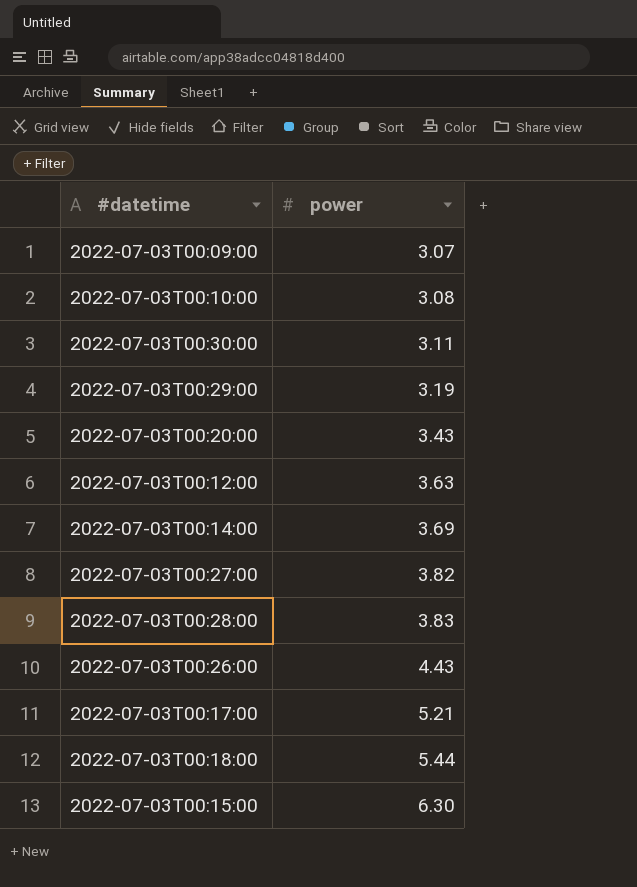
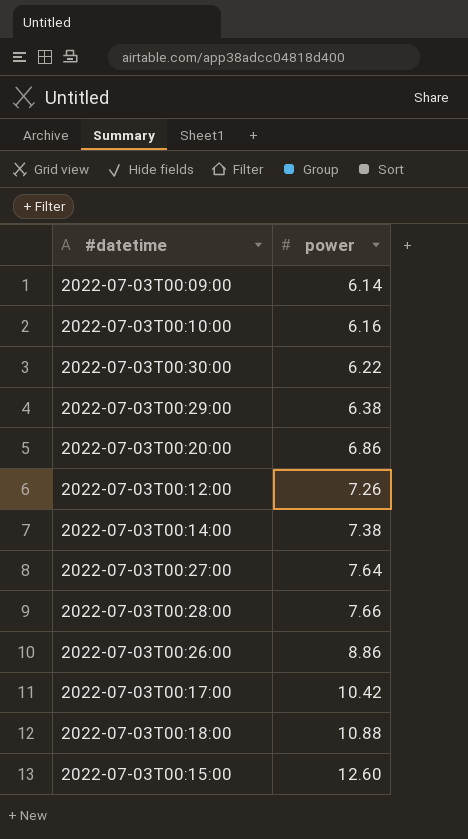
2022-07-03T00:09:00 | power: 3.07 -> 6.14
2022-07-03T00:10:00 | power: 3.08 -> 6.16
2022-07-03T00:30:00 | power: 3.11 -> 6.22
2022-07-03T00:29:00 | power: 3.19 -> 6.38
2022-07-03T00:20:00 | power: 3.43 -> 6.86
2022-07-03T00:12:00 | power: 3.63 -> 7.26
2022-07-03T00:14:00 | power: 3.69 -> 7.38
2022-07-03T00:27:00 | power: 3.82 -> 7.64
2022-07-03T00:28:00 | power: 3.83 -> 7.66
2022-07-03T00:26:00 | power: 4.43 -> 8.86
2022-07-03T00:17:00 | power: 5.21 -> 10.42
2022-07-03T00:18:00 | power: 5.44 -> 10.88
2022-07-03T00:15:00 | power: 6.30 -> 12.60

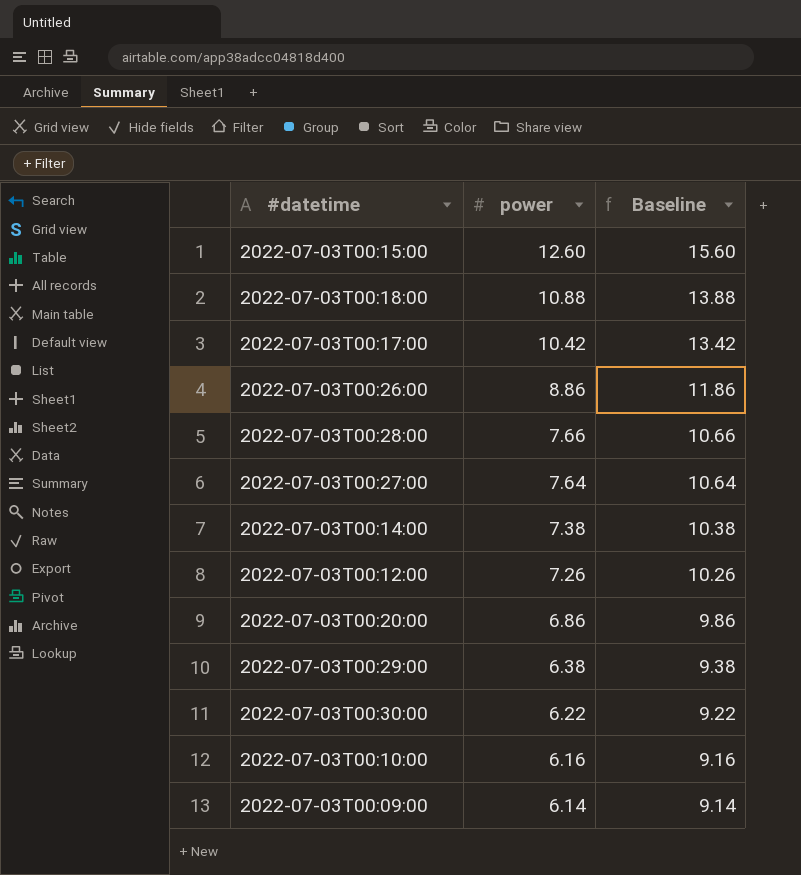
row order: power ascending -> power descending
column Baseline | formula: none -> [power] + 3

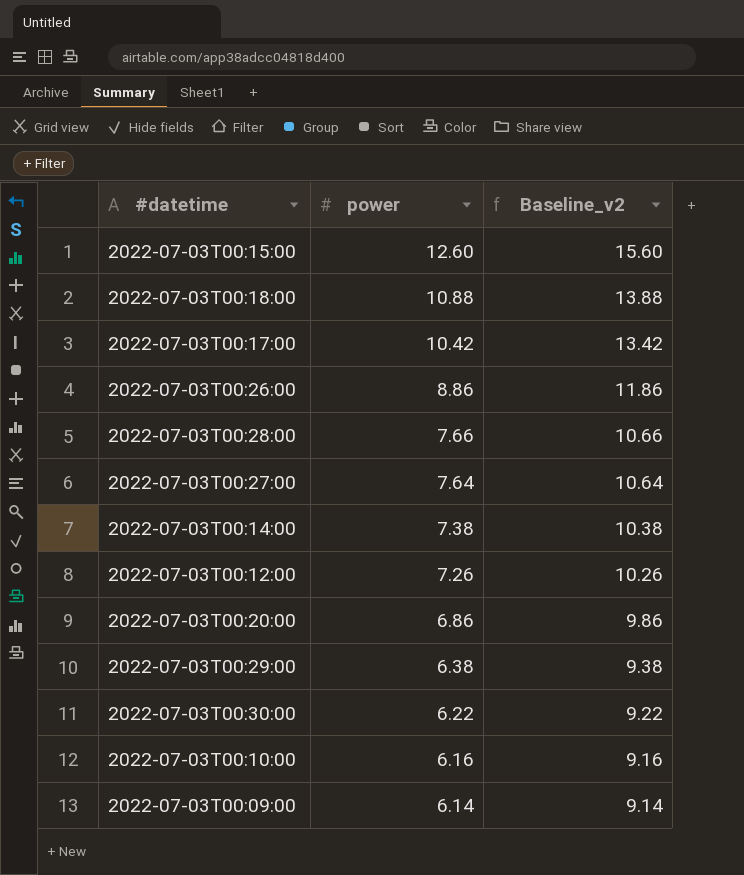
column name: Baseline -> Baseline_v2

